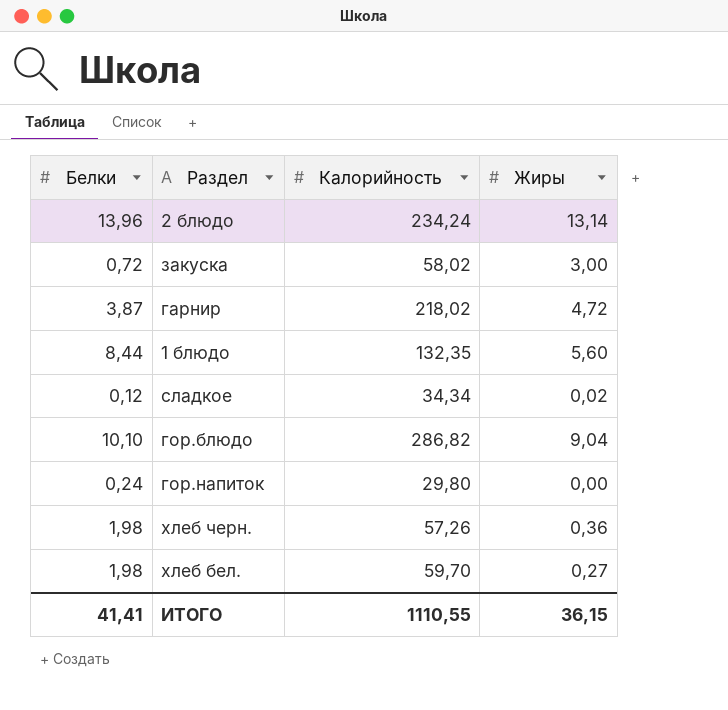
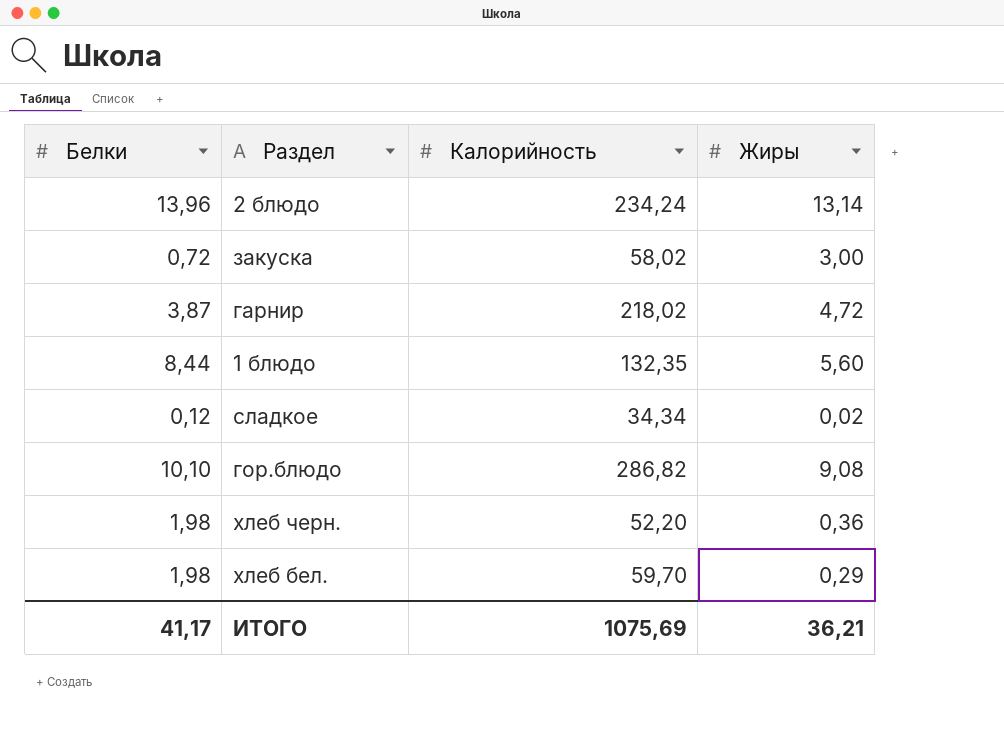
row гор.напиток: 0,24 | 29,80 | 0,00 -> none
гор.блюдо | Жиры: 9,04 -> 9,08
хлеб черн. | Калорийность: 57,26 -> 52,20
хлеб бел. | Жиры: 0,27 -> 0,29
ИТОГО | Белки: 41,41 -> 41,17
ИТОГО | Калорийность: 1110,55 -> 1075,69
ИТОГО | Жиры: 36,15 -> 36,21

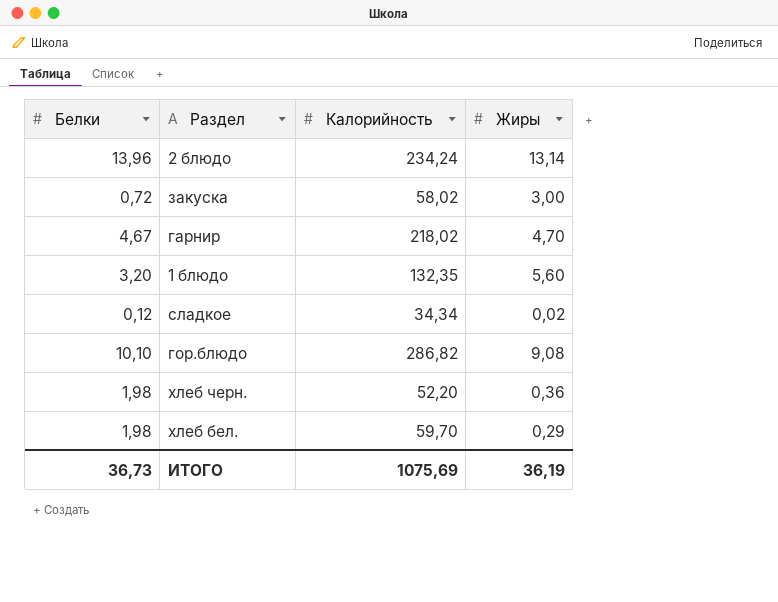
гарнир | Белки: 3,87 -> 4,67
гарнир | Жиры: 4,72 -> 4,70
1 блюдо | Белки: 8,44 -> 3,20
ИТОГО | Белки: 41,17 -> 36,73
ИТОГО | Жиры: 36,21 -> 36,19

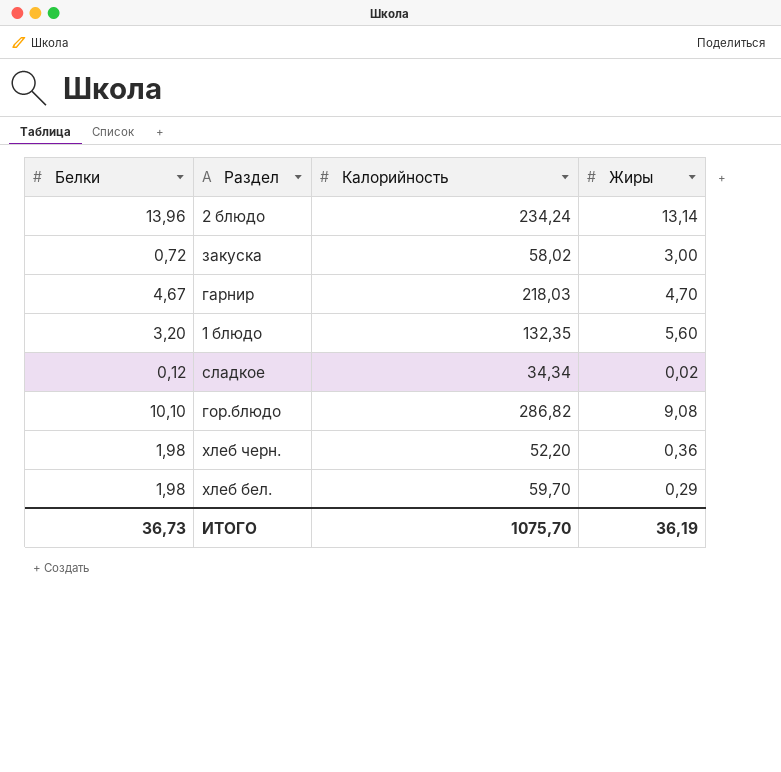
гарнир | Калорийность: 218,02 -> 218,03
ИТОГО | Калорийность: 1075,69 -> 1075,70

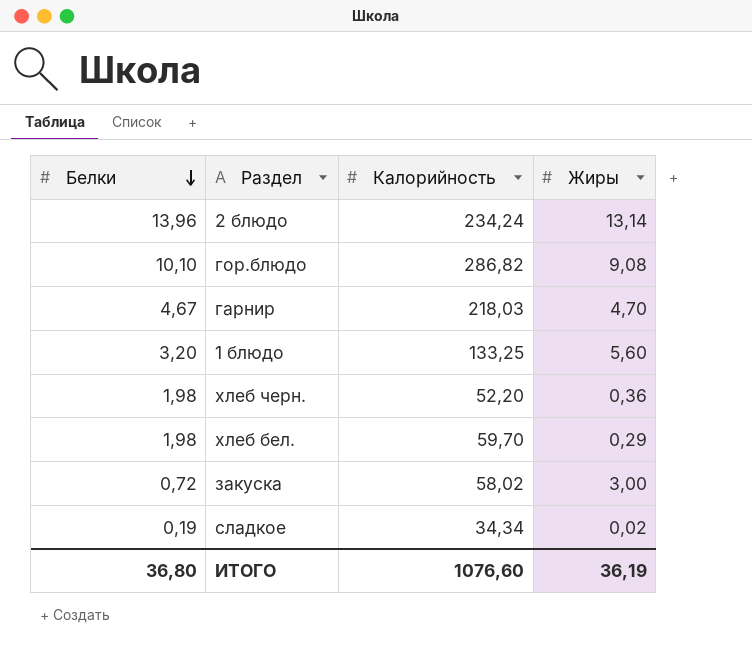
row order: none -> Белки descending
1 блюдо | Калорийность: 132,35 -> 133,25
сладкое | Белки: 0,12 -> 0,19
ИТОГО | Белки: 36,73 -> 36,80
ИТОГО | Калорийность: 1075,70 -> 1076,60

